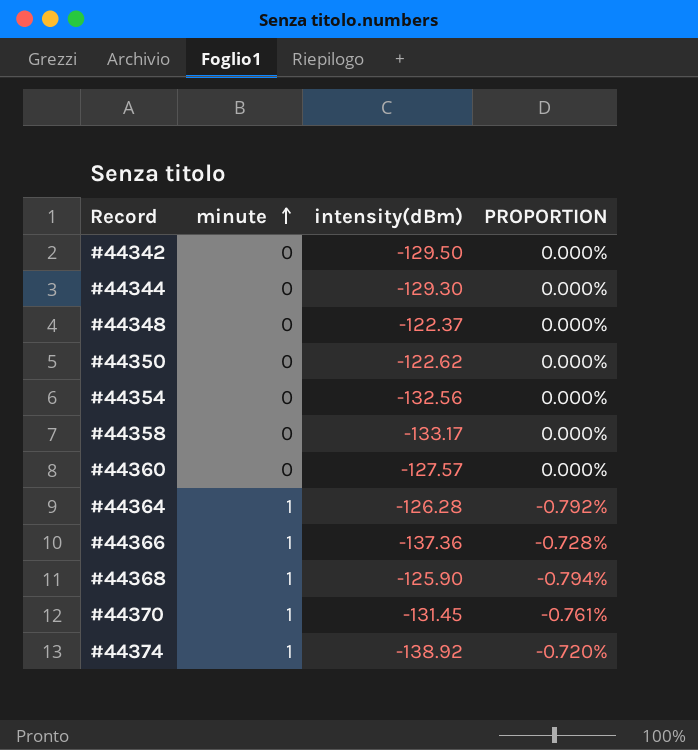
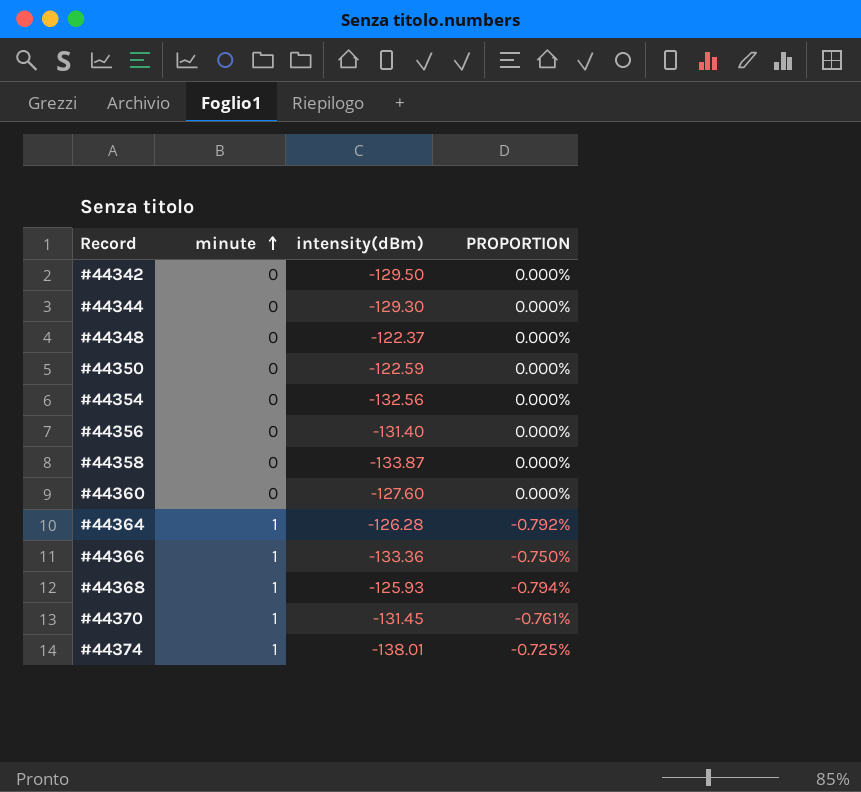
#44350 | intensity(dBm): -122.62 -> -122.59
row #44356: none -> 0 | -131.40 | 0.000%
#44358 | intensity(dBm): -133.17 -> -133.87
#44360 | intensity(dBm): -127.57 -> -127.60
#44366 | intensity(dBm): -137.36 -> -133.36
#44366 | PROPORTION: -0.728% -> -0.750%
#44368 | intensity(dBm): -125.90 -> -125.93
#44374 | intensity(dBm): -138.92 -> -138.01
#44374 | PROPORTION: -0.720% -> -0.725%

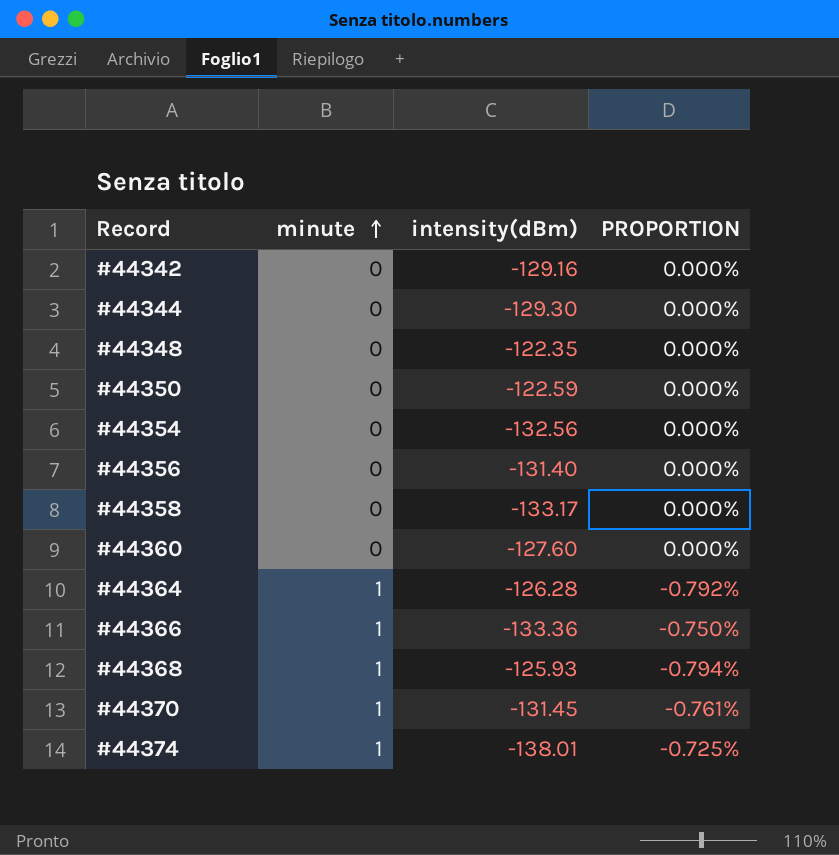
#44342 | intensity(dBm): -129.50 -> -129.16
#44348 | intensity(dBm): -122.37 -> -122.35
#44358 | intensity(dBm): -133.87 -> -133.17

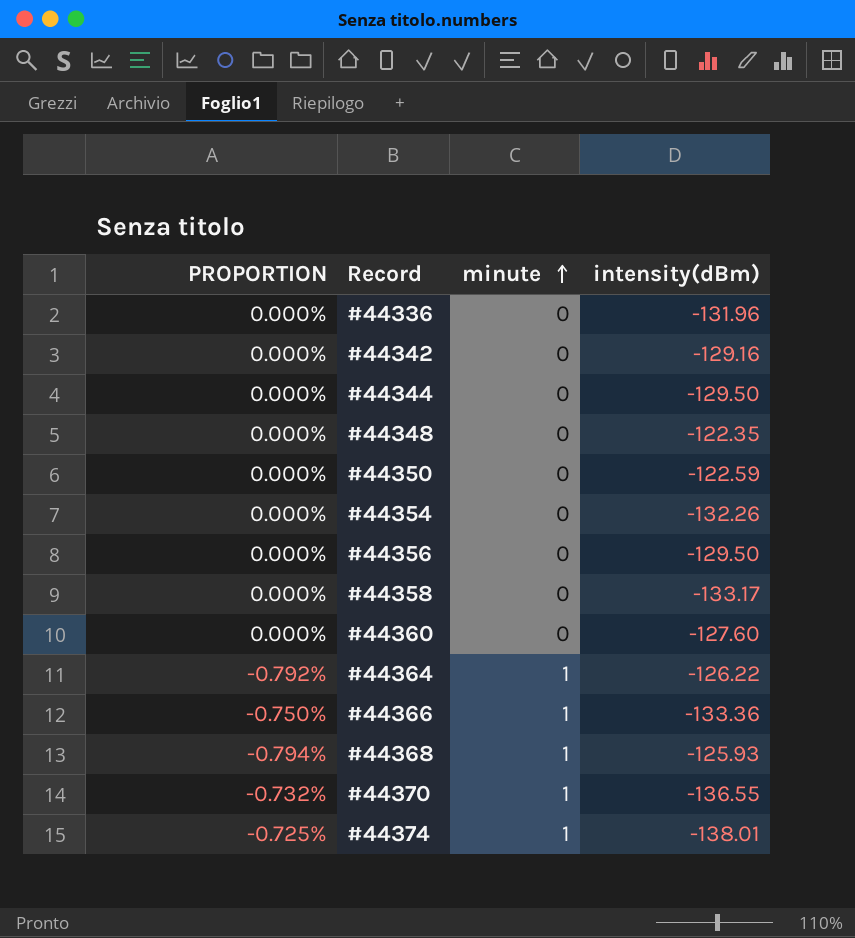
column PROPORTION | position: 4 -> 1
row #44336: none -> 0.000% | 0 | -131.96
#44344 | intensity(dBm): -129.30 -> -129.50
#44354 | intensity(dBm): -132.56 -> -132.26
#44356 | intensity(dBm): -131.40 -> -129.50
#44364 | intensity(dBm): -126.28 -> -126.22
#44370 | PROPORTION: -0.761% -> -0.732%
#44370 | intensity(dBm): -131.45 -> -136.55

